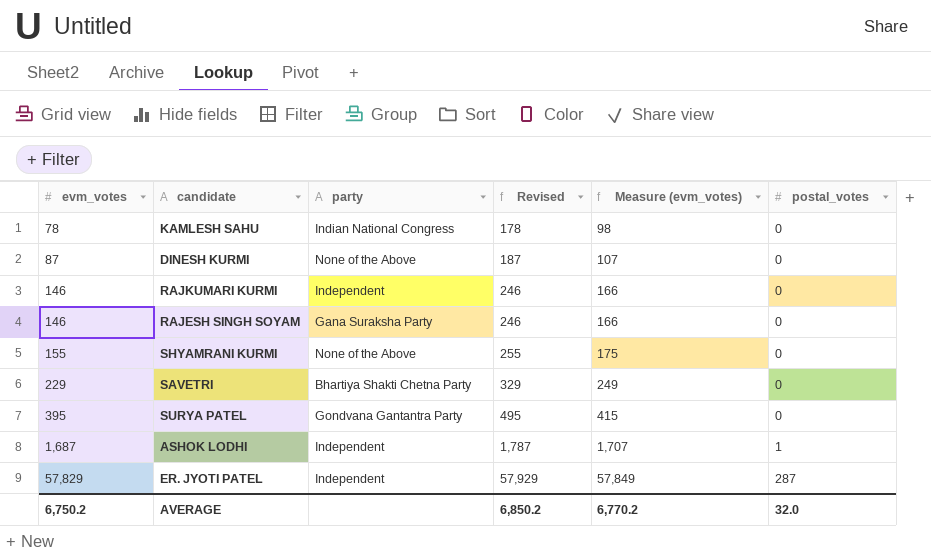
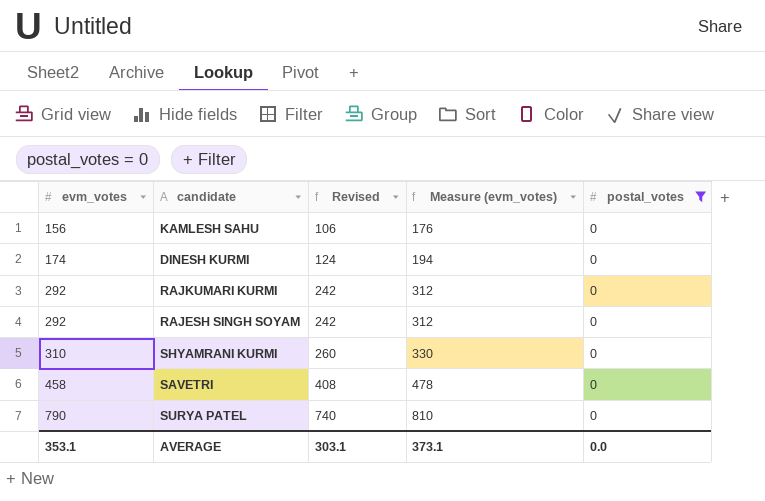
filter: none -> postal_votes = 0
column party | position: 3 -> none
column Revised | formula: [evm_votes] + 100 -> [evm_votes] - 50
KAMLESH SAHU | evm_votes: 78 -> 156
KAMLESH SAHU | Measure (evm_votes): 98 -> 176
DINESH KURMI | evm_votes: 87 -> 174
DINESH KURMI | Measure (evm_votes): 107 -> 194
RAJKUMARI KURMI | evm_votes: 146 -> 292
RAJKUMARI KURMI | Measure (evm_votes): 166 -> 312
RAJESH SINGH SOYAM | evm_votes: 146 -> 292
RAJESH SINGH SOYAM | Measure (evm_votes): 166 -> 312
SHYAMRANI KURMI | evm_votes: 155 -> 310
SHYAMRANI KURMI | Measure (evm_votes): 175 -> 330
SAVETRI | evm_votes: 229 -> 458
SAVETRI | Measure (evm_votes): 249 -> 478
SURYA PATEL | evm_votes: 395 -> 790
SURYA PATEL | Measure (evm_votes): 415 -> 810
AVERAGE | evm_votes: 6,750.2 -> 353.1
AVERAGE | Revised: 6,850.2 -> 303.1
AVERAGE | Measure (evm_votes): 6,770.2 -> 373.1
AVERAGE | postal_votes: 32.0 -> 0.0

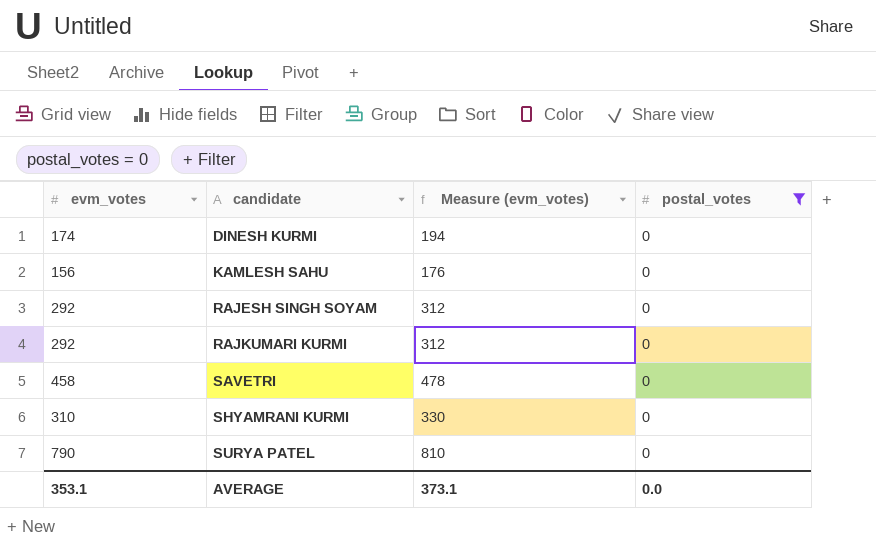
row order: evm_votes ascending -> candidate ascending
column Revised | formula: [evm_votes] - 50 -> none

